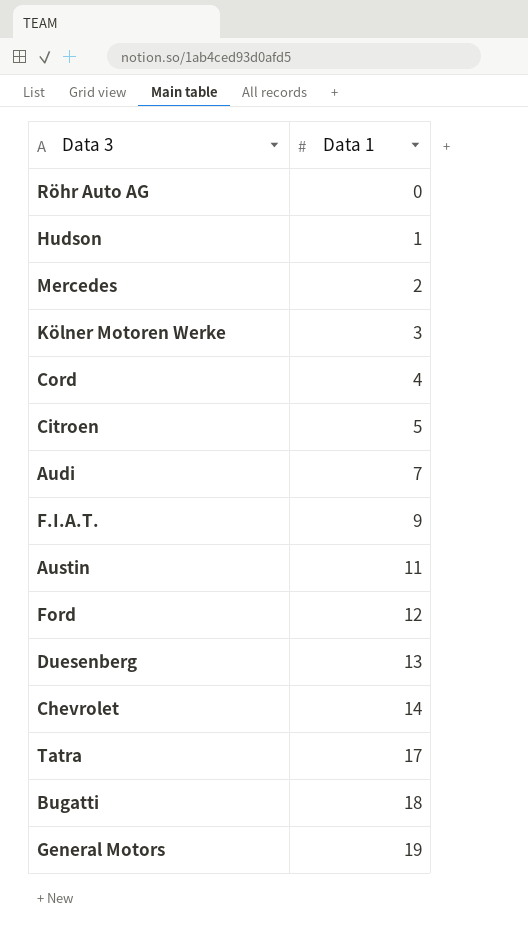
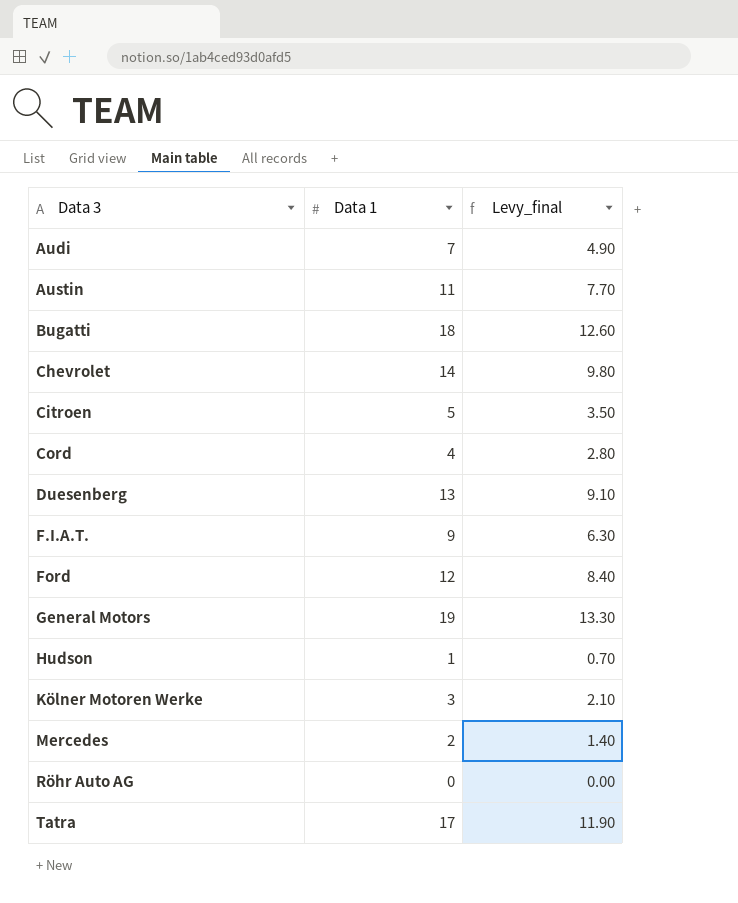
row order: Data 1 ascending -> Data 3 ascending
column Levy_final | formula: none -> [Data 1] * 0.7

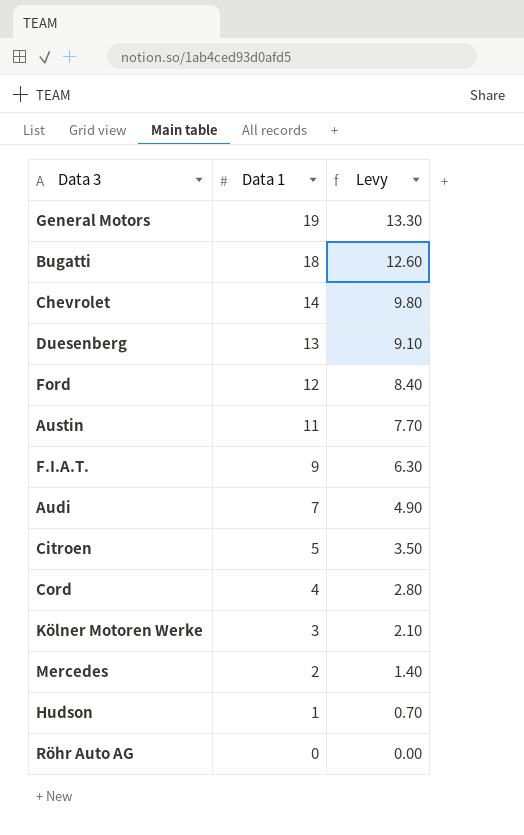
row order: Data 3 ascending -> Data 1 descending
column name: Levy_final -> Levy
row Tatra: 17 | 11.90 -> none

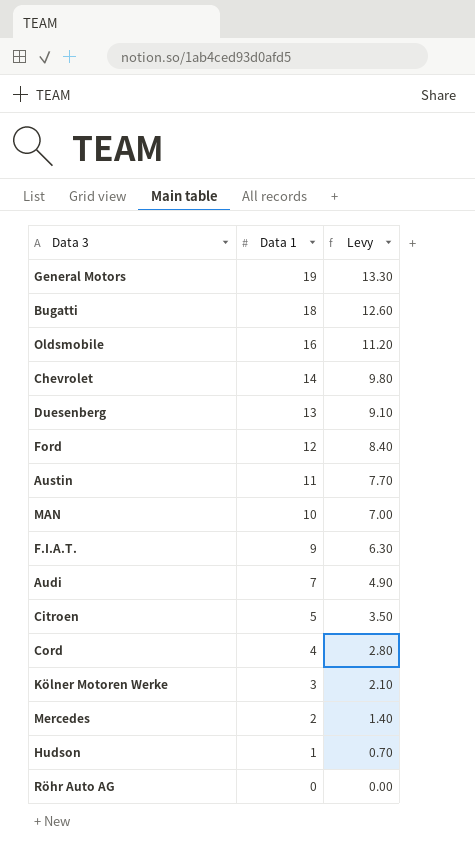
row Oldsmobile: none -> 16 | 11.20
row MAN: none -> 10 | 7.00

